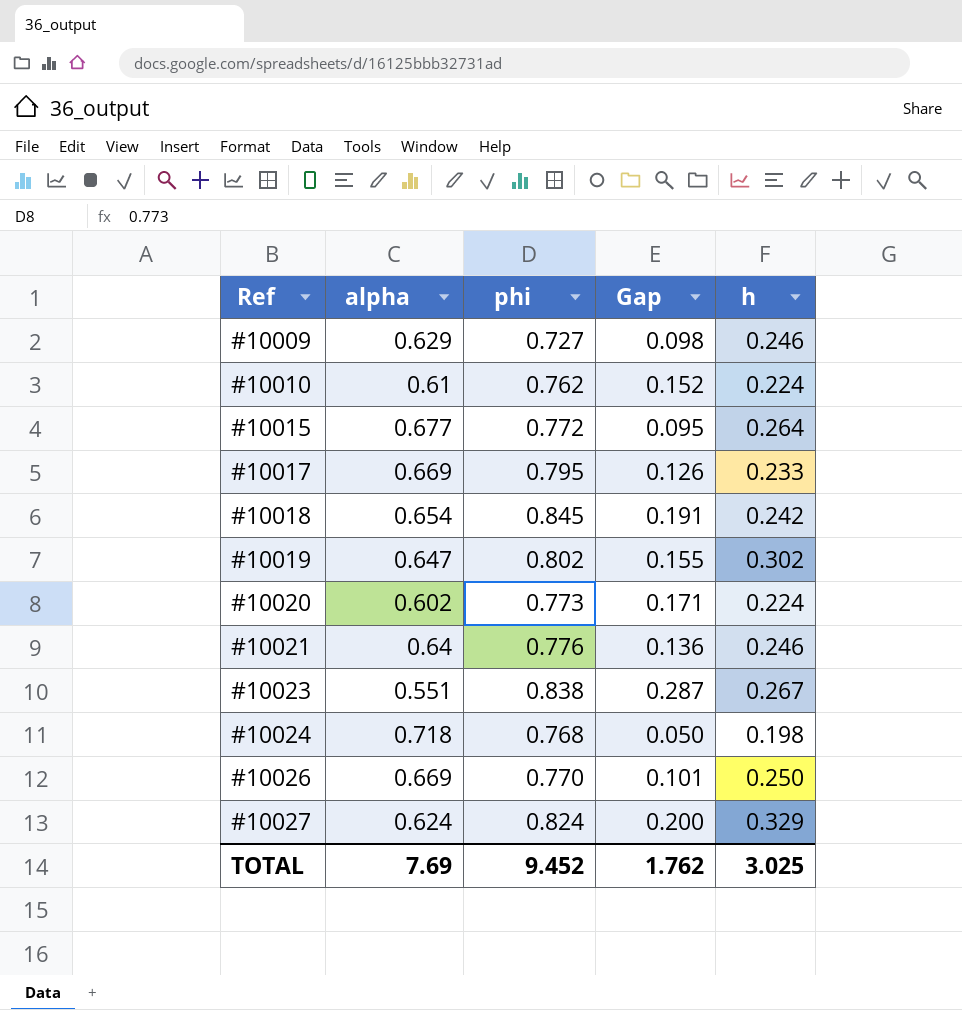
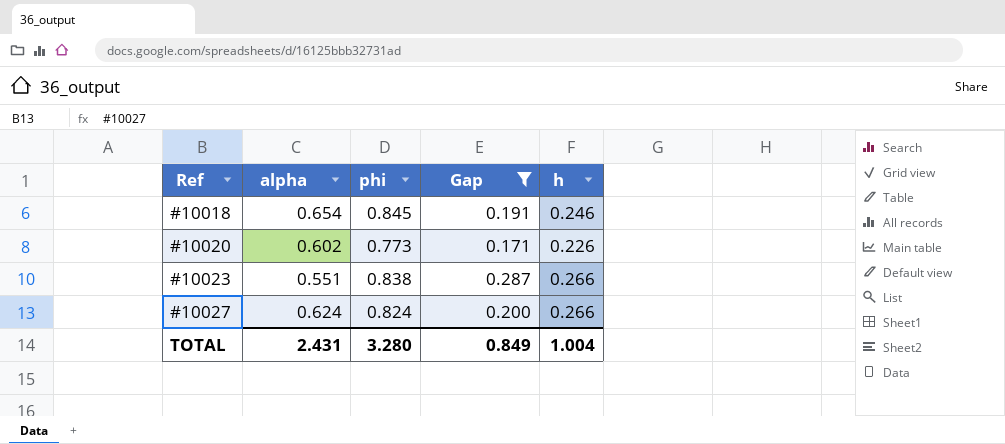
filter: none -> Gap >= 0.171
#10018 | h: 0.242 -> 0.246
#10020 | h: 0.224 -> 0.226
#10023 | h: 0.267 -> 0.266
#10027 | h: 0.329 -> 0.266
TOTAL | alpha: 7.69 -> 2.431
TOTAL | phi: 9.452 -> 3.280
TOTAL | Gap: 1.762 -> 0.849
TOTAL | h: 3.025 -> 1.004

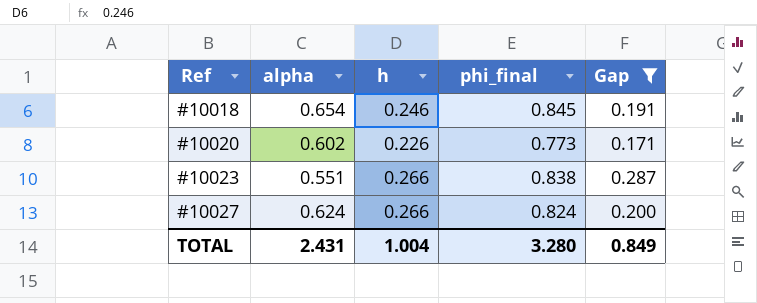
column h | position: 5 -> 3
column name: phi -> phi_final

